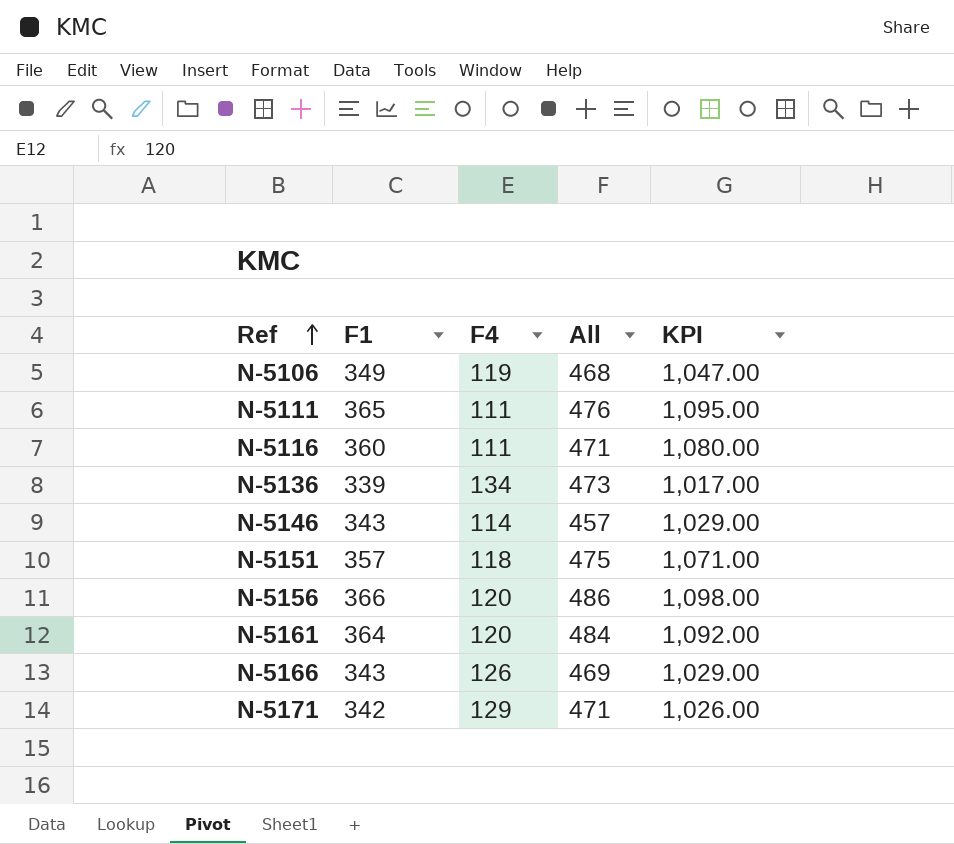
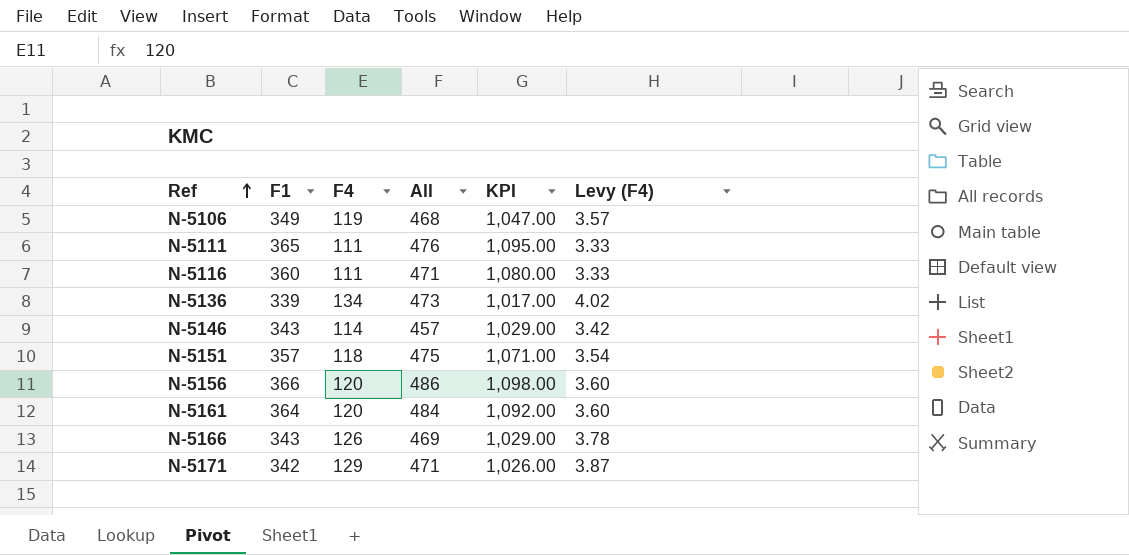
column Levy (F4) | formula: none -> [F4] * 0.03

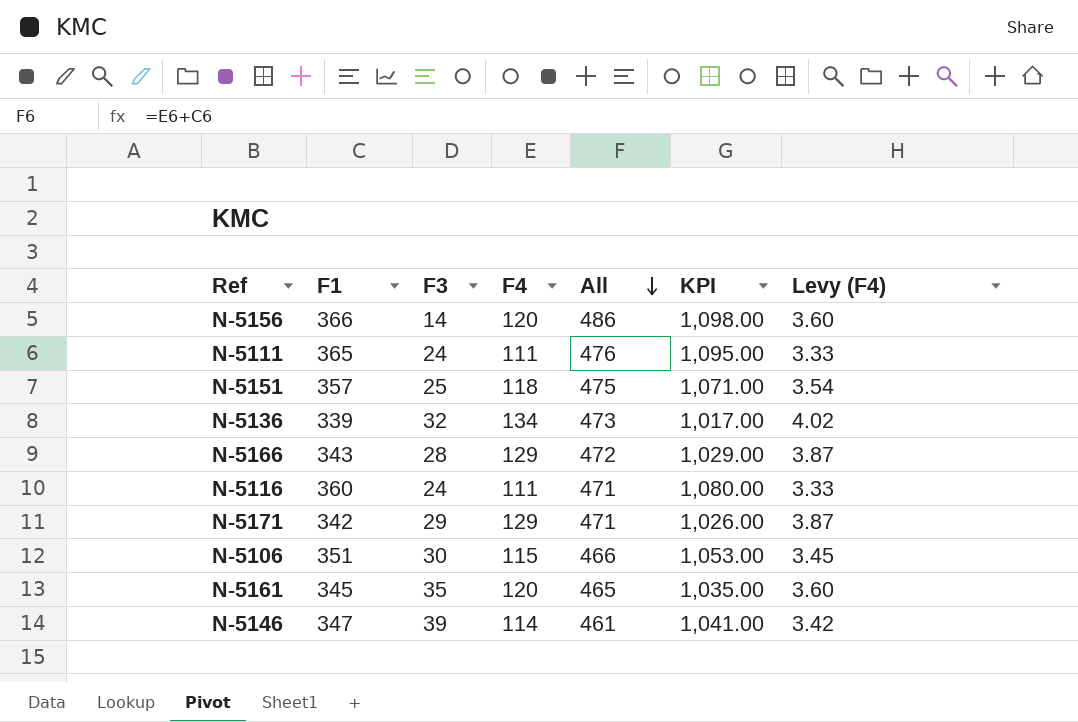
row order: Ref ascending -> All descending
column F3 | position: none -> 3
N-5166 | F4: 126 -> 129
N-5166 | All: 469 -> 472
N-5166 | Levy (F4): 3.78 -> 3.87
N-5106 | F1: 349 -> 351
N-5106 | F4: 119 -> 115
N-5106 | All: 468 -> 466
N-5106 | KPI: 1,047.00 -> 1,053.00
N-5106 | Levy (F4): 3.57 -> 3.45
N-5161 | F1: 364 -> 345
N-5161 | All: 484 -> 465
N-5161 | KPI: 1,092.00 -> 1,035.00
N-5146 | F1: 343 -> 347
N-5146 | All: 457 -> 461
N-5146 | KPI: 1,029.00 -> 1,041.00

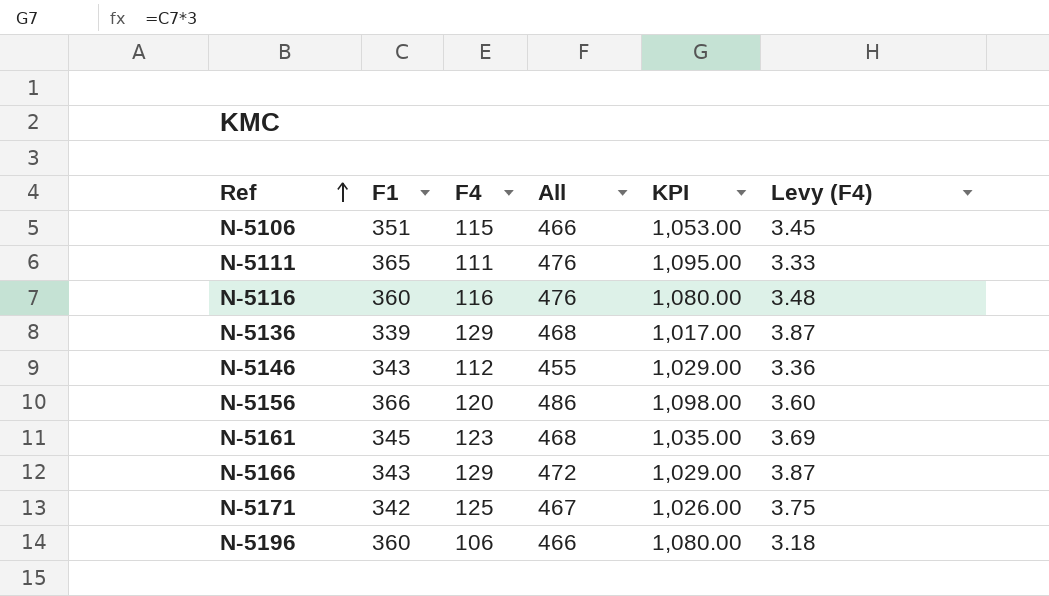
row order: All descending -> Ref ascending
column F3 | position: 3 -> none
row N-5151: 357 | 25 | 118 | 475 | 1,071.00 | 3.54 -> none
N-5116 | F4: 111 -> 116
N-5116 | All: 471 -> 476
N-5116 | Levy (F4): 3.33 -> 3.48
N-5136 | F4: 134 -> 129
N-5136 | All: 473 -> 468
N-5136 | Levy (F4): 4.02 -> 3.87
N-5146 | F1: 347 -> 343
N-5146 | F4: 114 -> 112
N-5146 | All: 461 -> 455
N-5146 | KPI: 1,041.00 -> 1,029.00
N-5146 | Levy (F4): 3.42 -> 3.36
N-5161 | F4: 120 -> 123
N-5161 | All: 465 -> 468
N-5161 | Levy (F4): 3.60 -> 3.69
N-5171 | F4: 129 -> 125
N-5171 | All: 471 -> 467
N-5171 | Levy (F4): 3.87 -> 3.75
row N-5196: none -> 360 | 106 | 466 | 1,080.00 | 3.18

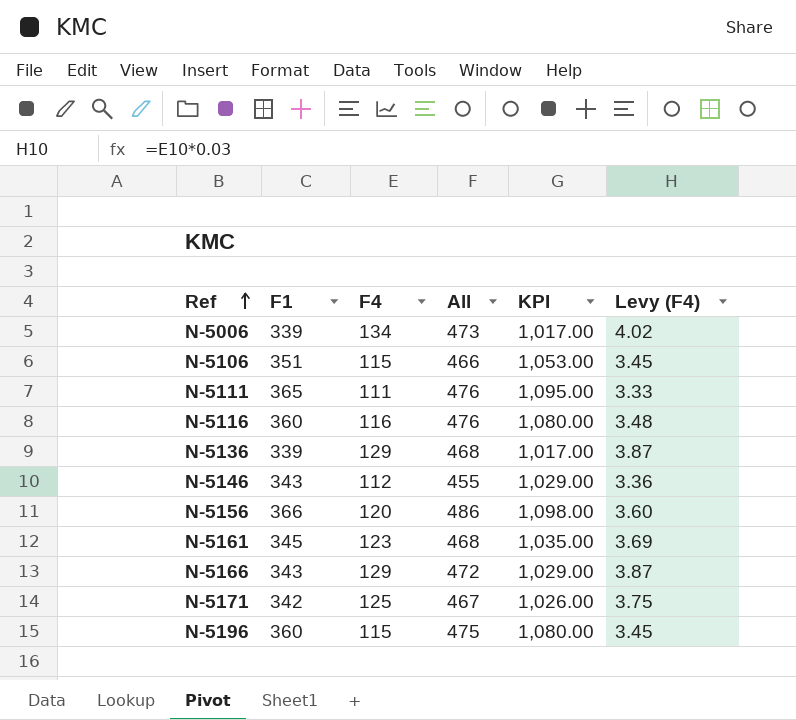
row N-5006: none -> 339 | 134 | 473 | 1,017.00 | 4.02
N-5196 | F4: 106 -> 115
N-5196 | All: 466 -> 475
N-5196 | Levy (F4): 3.18 -> 3.45

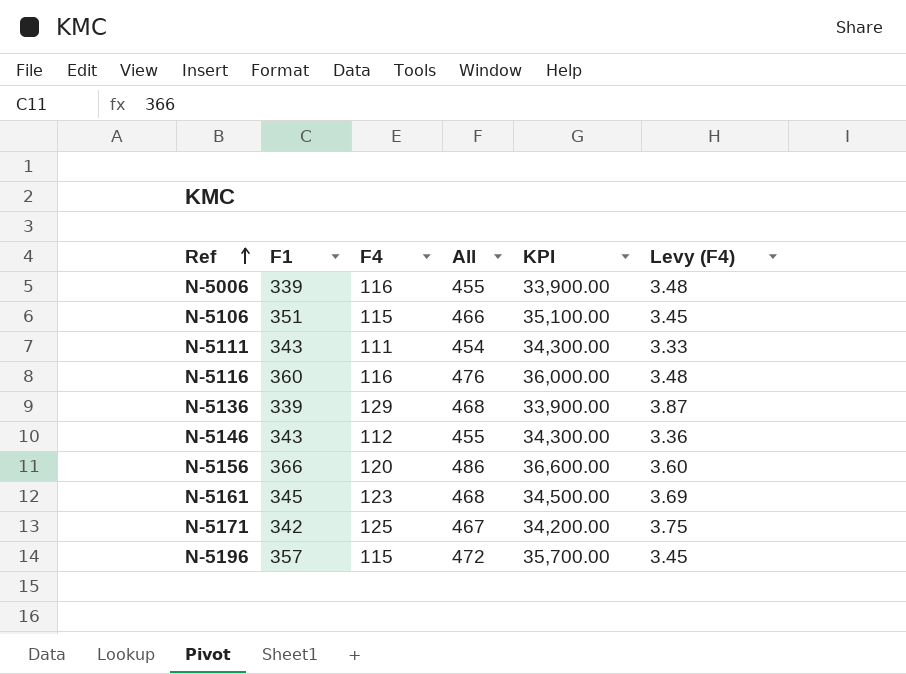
column KPI | formula: [F1] * 3 -> [F1] * 100
row N-5166: 343 | 129 | 472 | 1,029.00 | 3.87 -> none
N-5006 | F4: 134 -> 116
N-5006 | All: 473 -> 455
N-5006 | Levy (F4): 4.02 -> 3.48
N-5111 | F1: 365 -> 343
N-5111 | All: 476 -> 454
N-5196 | F1: 360 -> 357
N-5196 | All: 475 -> 472

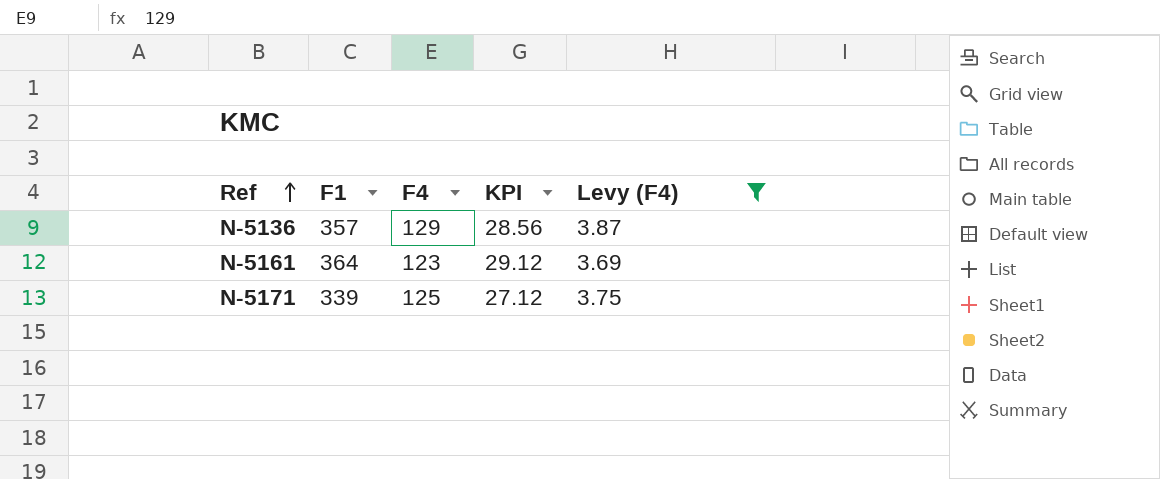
filter: none -> Levy (F4) >= 3.69
column All | formula: [F1] + [F4] -> none
column KPI | formula: [F1] * 100 -> [F1] * 0.08
N-5136 | F1: 339 -> 357
N-5161 | F1: 345 -> 364
N-5171 | F1: 342 -> 339

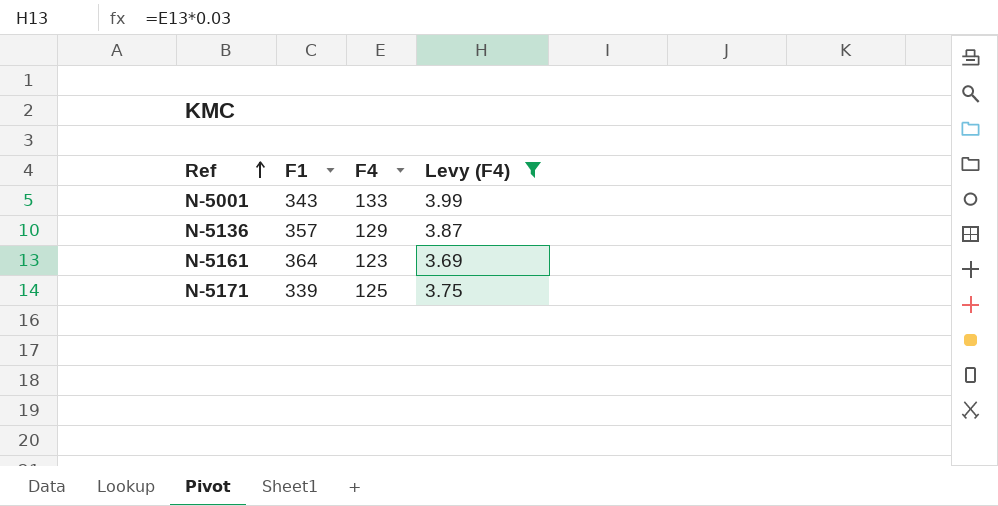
column KPI | formula: [F1] * 0.08 -> none
row N-5001: none -> 343 | 133 | 3.99

